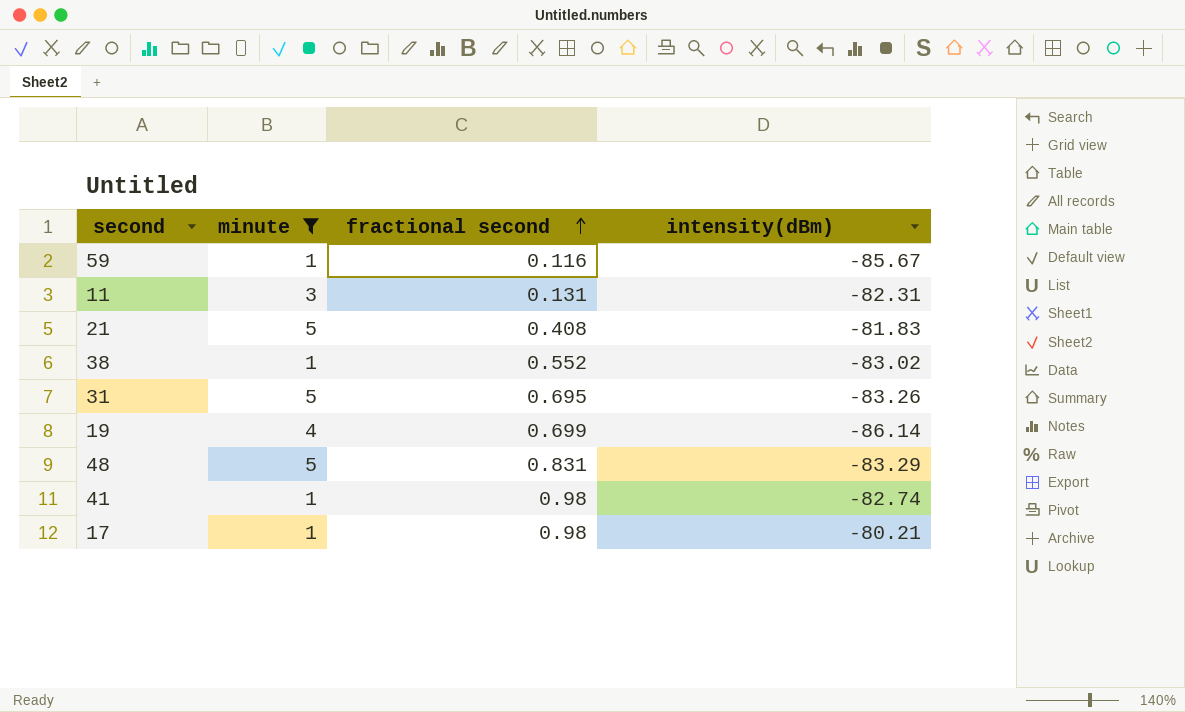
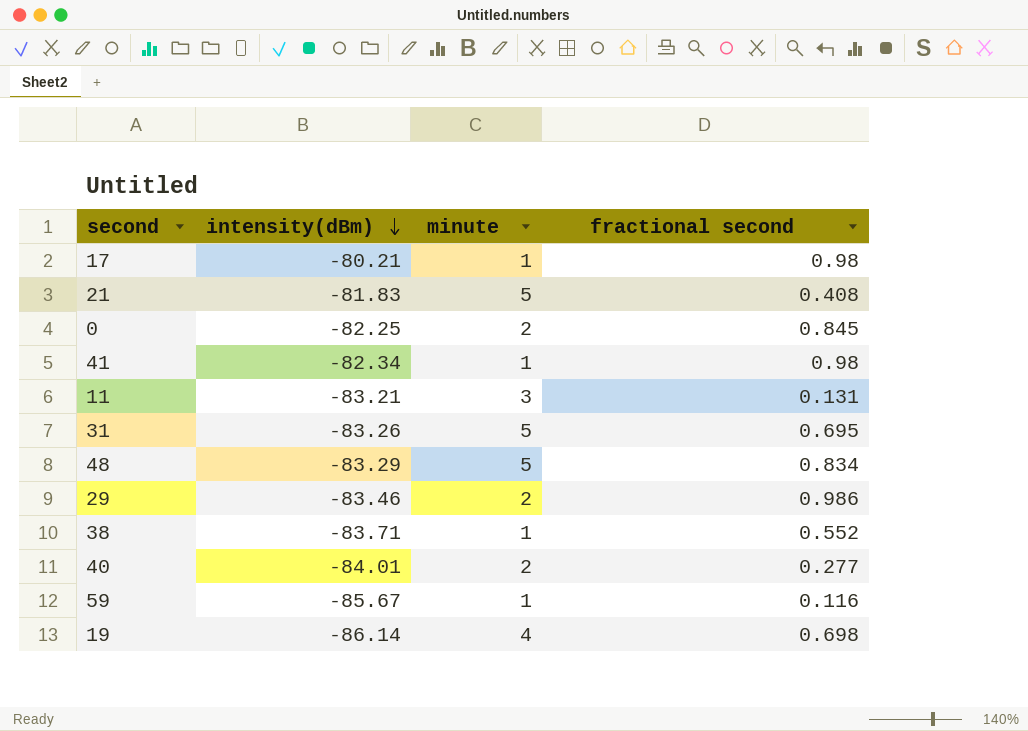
filter: minute != 2 -> none
row order: fractional second ascending -> intensity(dBm) descending
column intensity(dBm) | position: 4 -> 2
41 | intensity(dBm): -82.74 -> -82.34
11 | intensity(dBm): -82.31 -> -83.21
48 | fractional second: 0.831 -> 0.834
38 | intensity(dBm): -83.02 -> -83.71
19 | fractional second: 0.699 -> 0.698

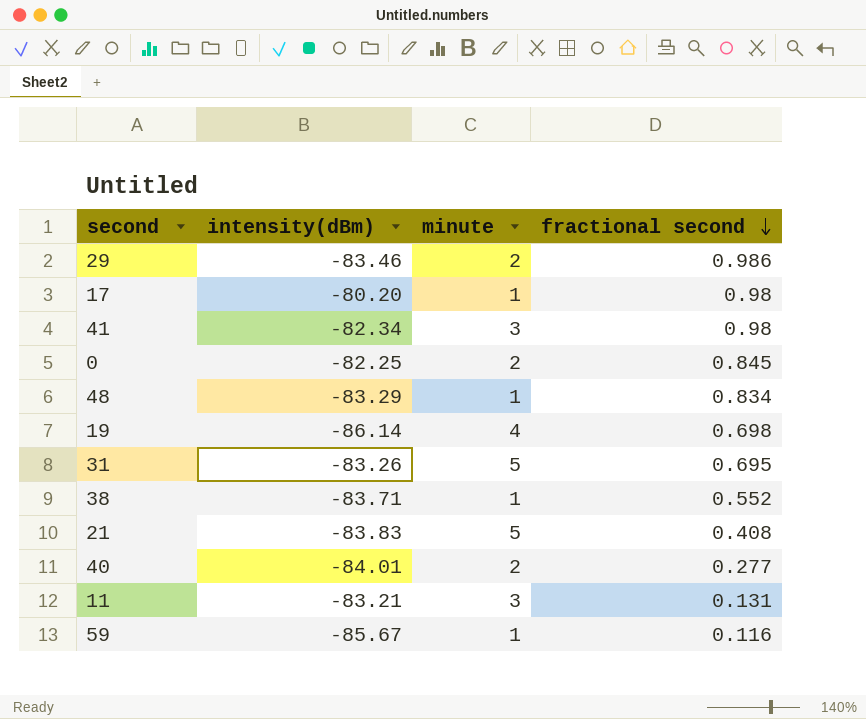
row order: intensity(dBm) descending -> fractional second descending
17 | intensity(dBm): -80.21 -> -80.20
41 | minute: 1 -> 3
48 | minute: 5 -> 1
21 | intensity(dBm): -81.83 -> -83.83

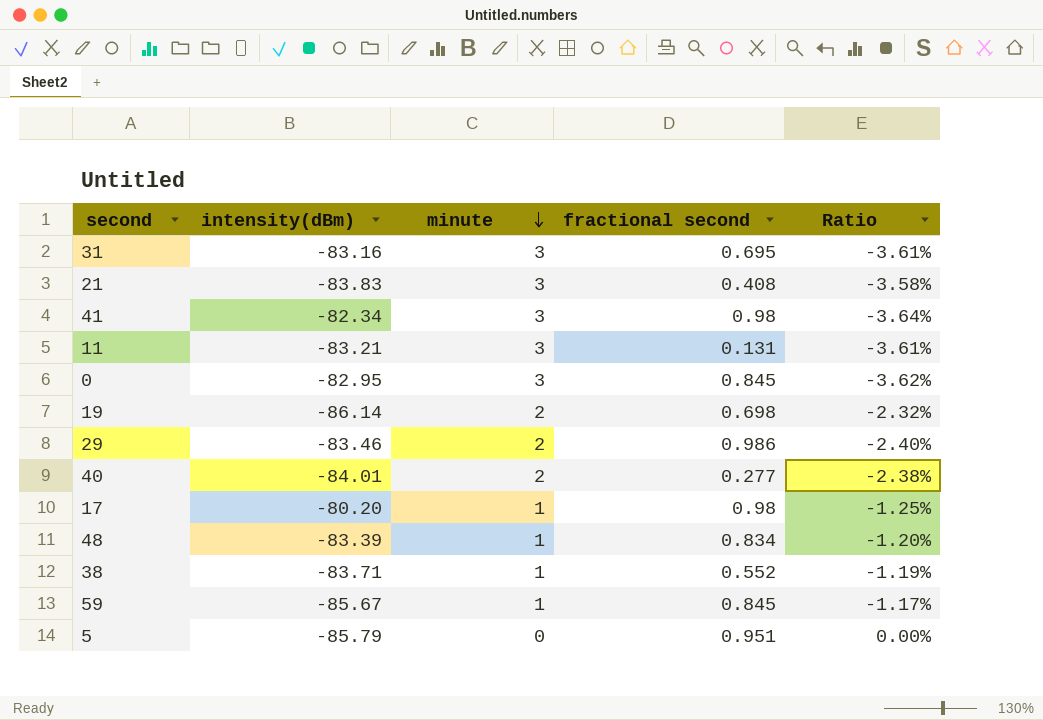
row order: fractional second descending -> minute descending
column Ratio | formula: none -> [minute] / [intensity(dBm)]
31 | intensity(dBm): -83.26 -> -83.16
31 | minute: 5 -> 3
21 | minute: 5 -> 3
0 | intensity(dBm): -82.25 -> -82.95
0 | minute: 2 -> 3
19 | minute: 4 -> 2
48 | intensity(dBm): -83.29 -> -83.39
59 | fractional second: 0.116 -> 0.845
row 5: none -> -85.79 | 0 | 0.951 | 0.00%

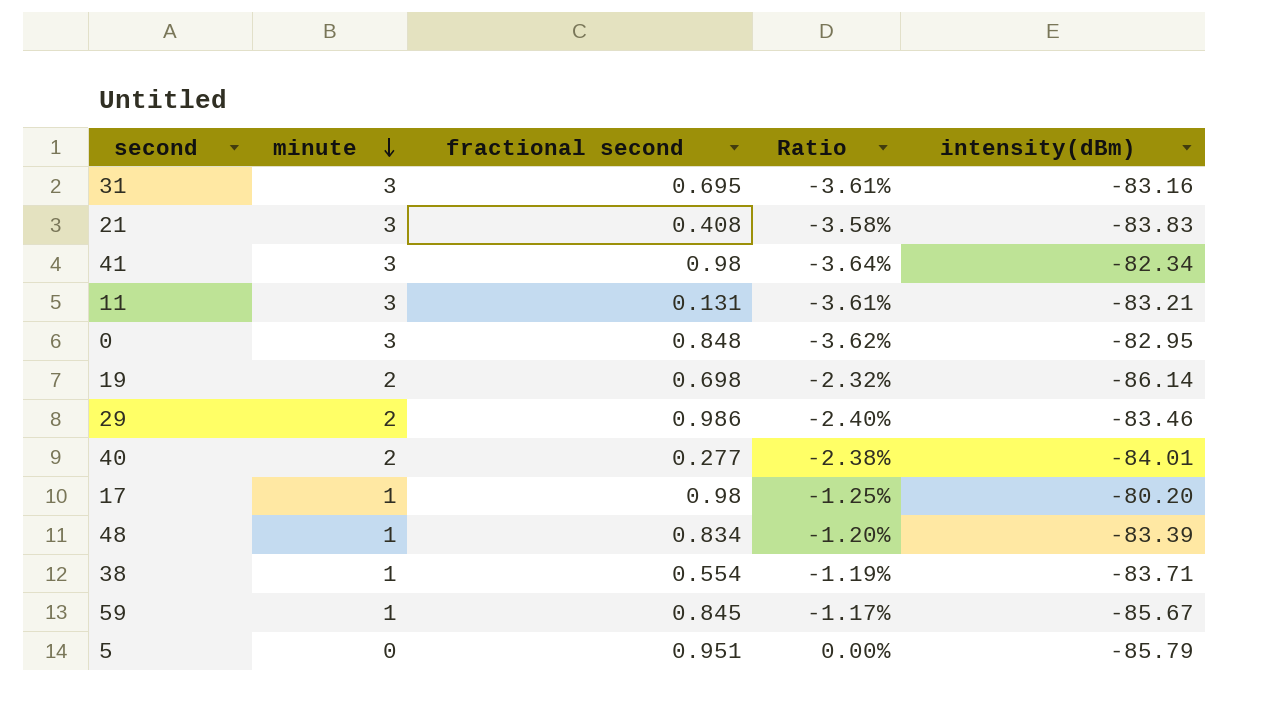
column intensity(dBm) | position: 2 -> 5
0 | fractional second: 0.845 -> 0.848
38 | fractional second: 0.552 -> 0.554

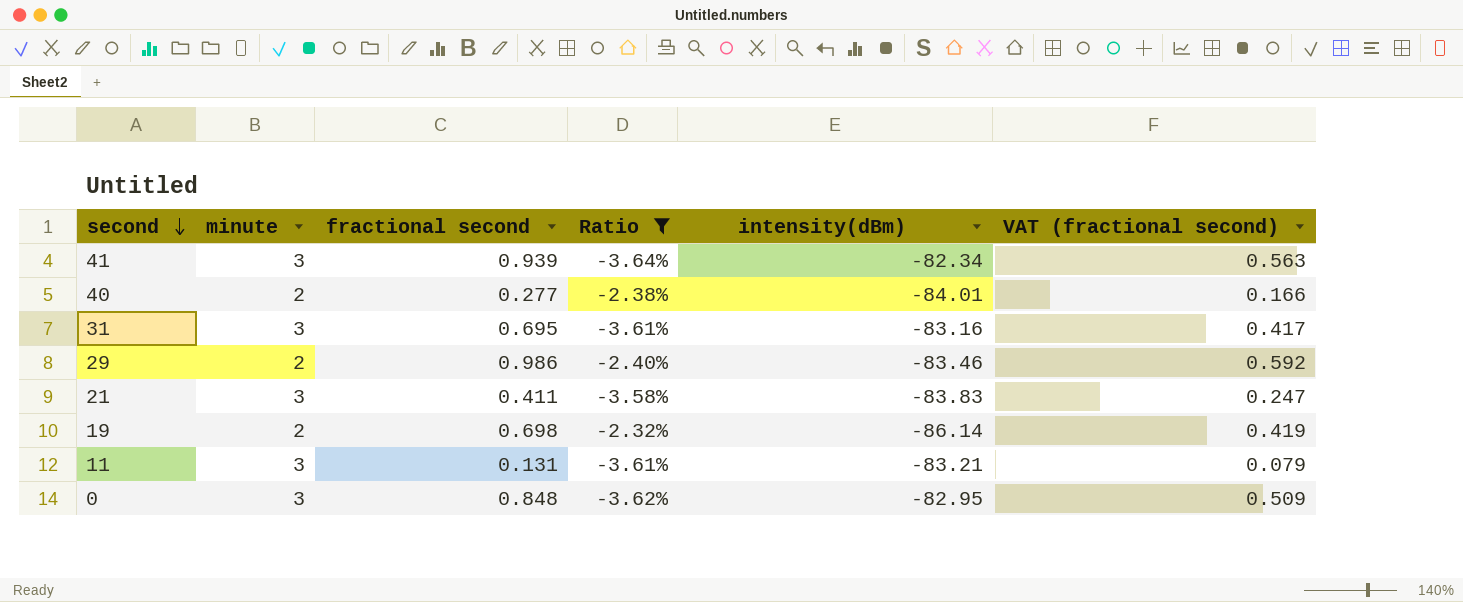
filter: none -> Ratio <= -2.32%
row order: minute descending -> second descending
column VAT (fractional second) | formula: none -> [fractional second] * 0.6
41 | fractional second: 0.98 -> 0.939
21 | fractional second: 0.408 -> 0.411

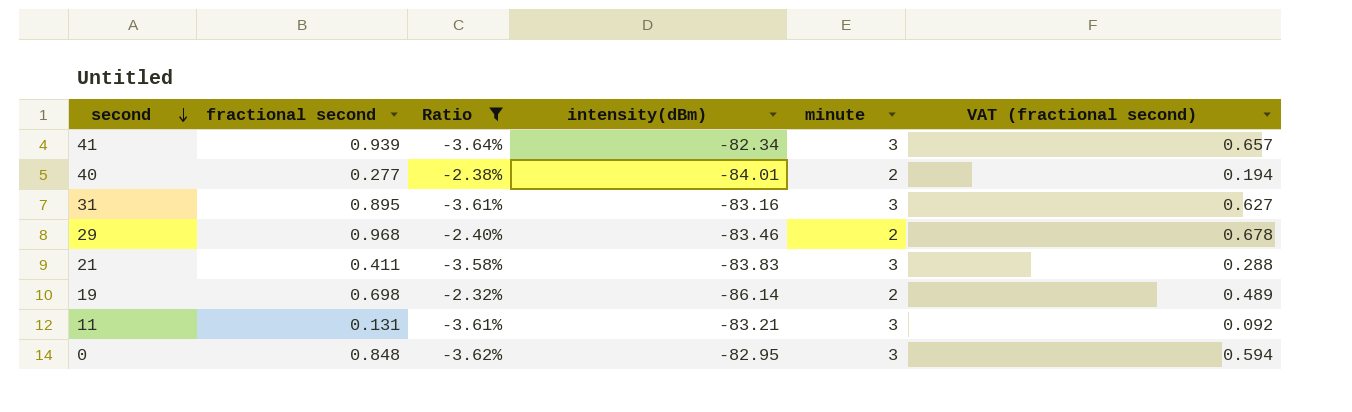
column minute | position: 2 -> 5
column VAT (fractional second) | formula: [fractional second] * 0.6 -> [fractional second] * 0.7
31 | fractional second: 0.695 -> 0.895
29 | fractional second: 0.986 -> 0.968

